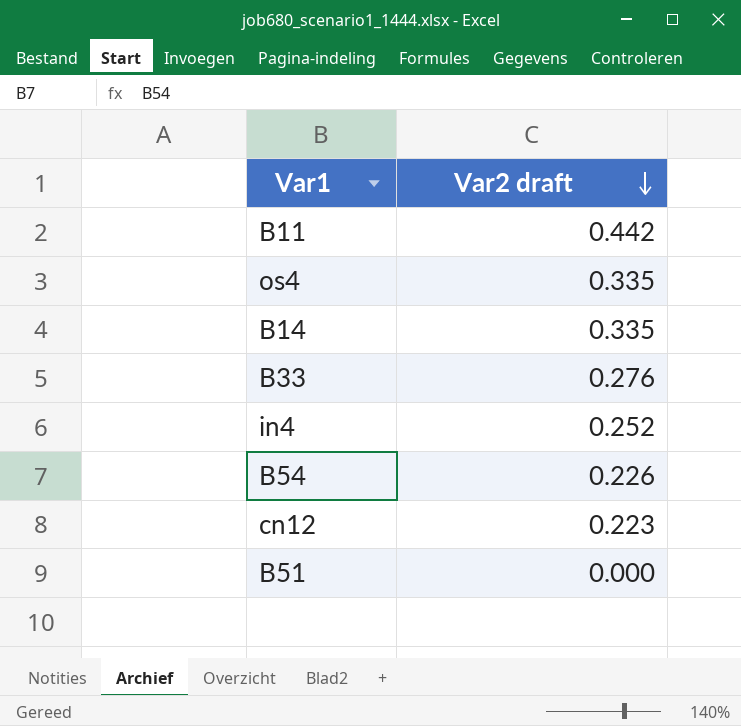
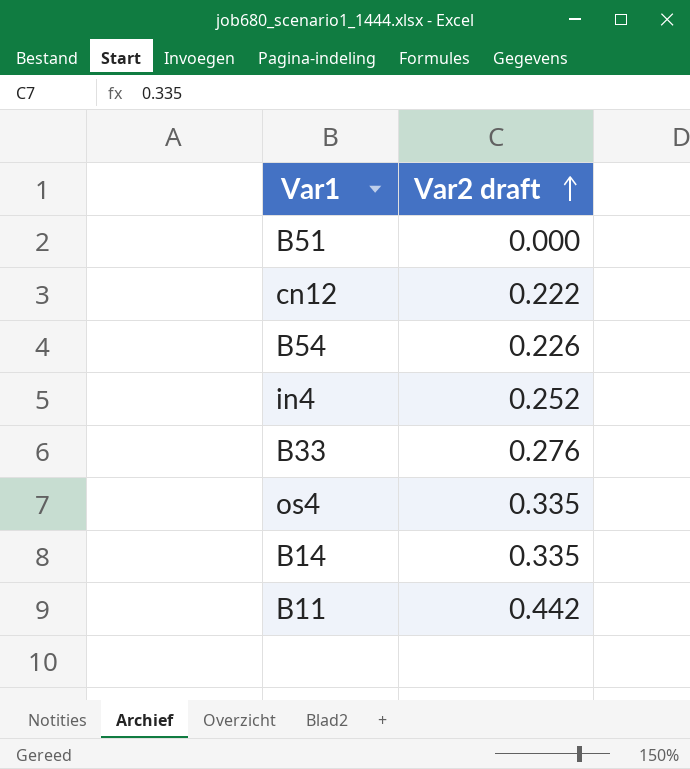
row order: Var2 draft descending -> Var2 draft ascending
cn12 | Var2 draft: 0.223 -> 0.222

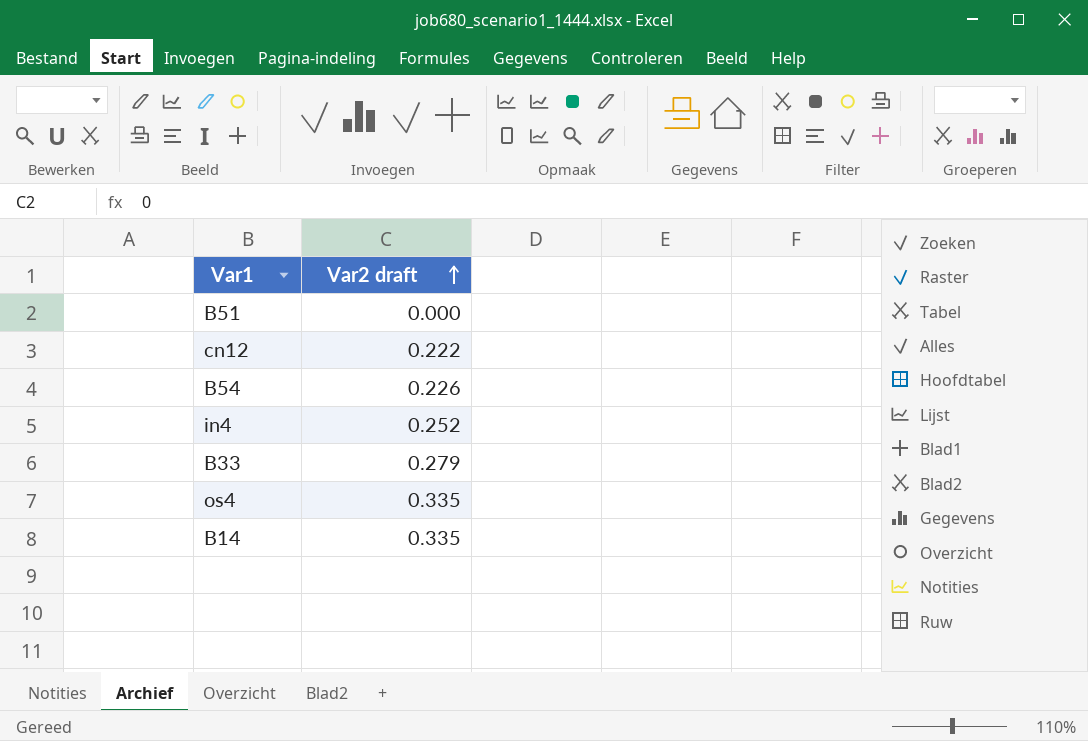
row B11: 0.442 -> none
B33 | Var2 draft: 0.276 -> 0.279

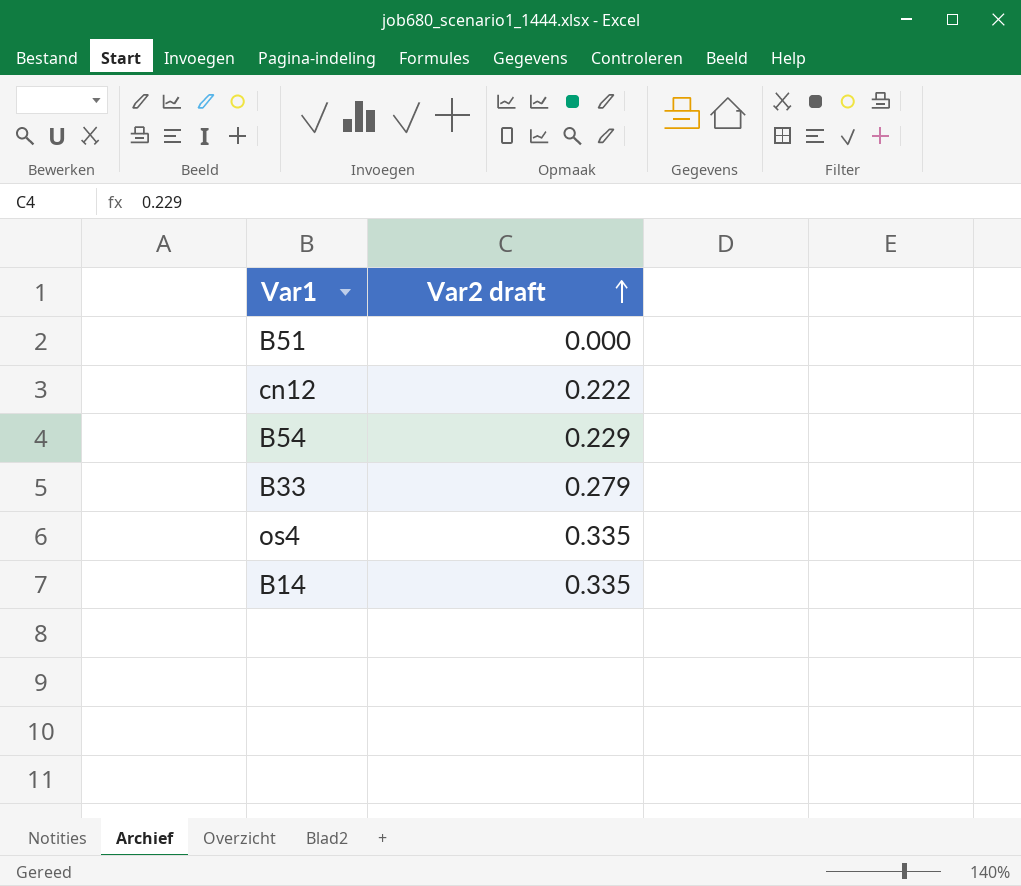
row in4: 0.252 -> none
B54 | Var2 draft: 0.226 -> 0.229

